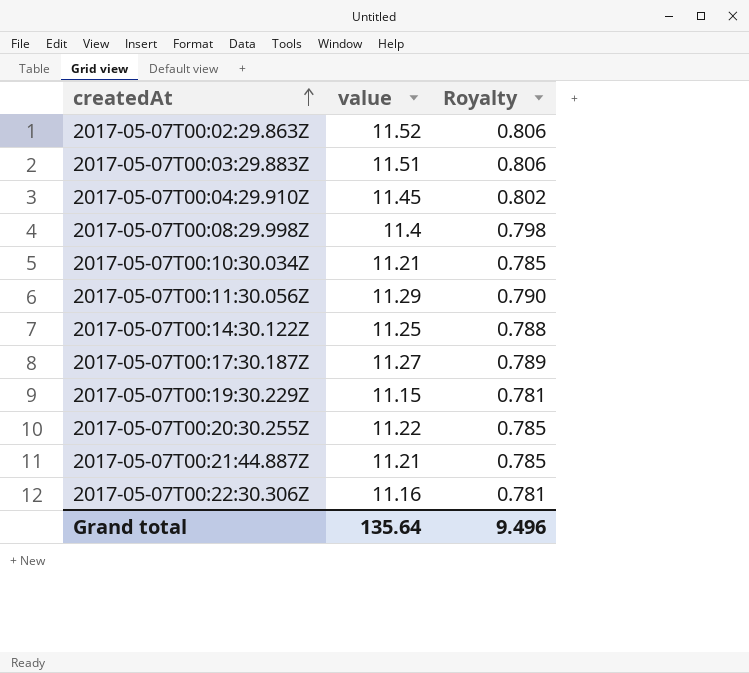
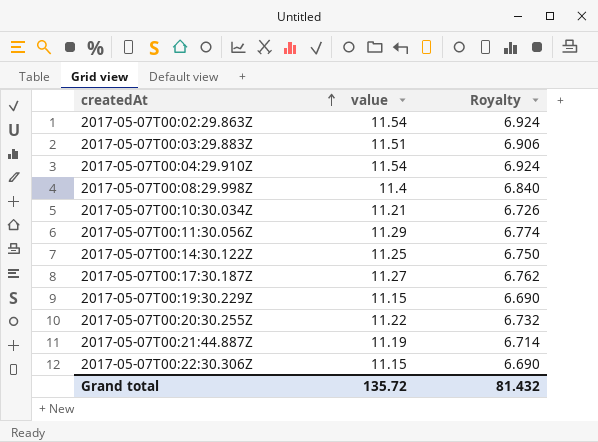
column Royalty | formula: [value] * 0.07 -> [value] * 0.6
2017-05-07T00:02:29.863Z | value: 11.52 -> 11.54
2017-05-07T00:04:29.910Z | value: 11.45 -> 11.54
2017-05-07T00:21:44.887Z | value: 11.21 -> 11.19
2017-05-07T00:22:30.306Z | value: 11.16 -> 11.15
Grand total | value: 135.64 -> 135.72
Grand total | Royalty: 9.496 -> 81.432

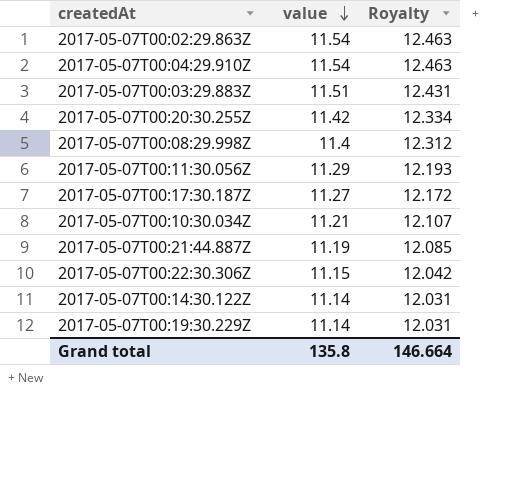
row order: createdAt ascending -> value descending
column Royalty | formula: [value] * 0.6 -> [value] * 1.08
2017-05-07T00:20:30.255Z | value: 11.22 -> 11.42
2017-05-07T00:14:30.122Z | value: 11.25 -> 11.14
2017-05-07T00:19:30.229Z | value: 11.15 -> 11.14
Grand total | value: 135.72 -> 135.8
Grand total | Royalty: 81.432 -> 146.664

